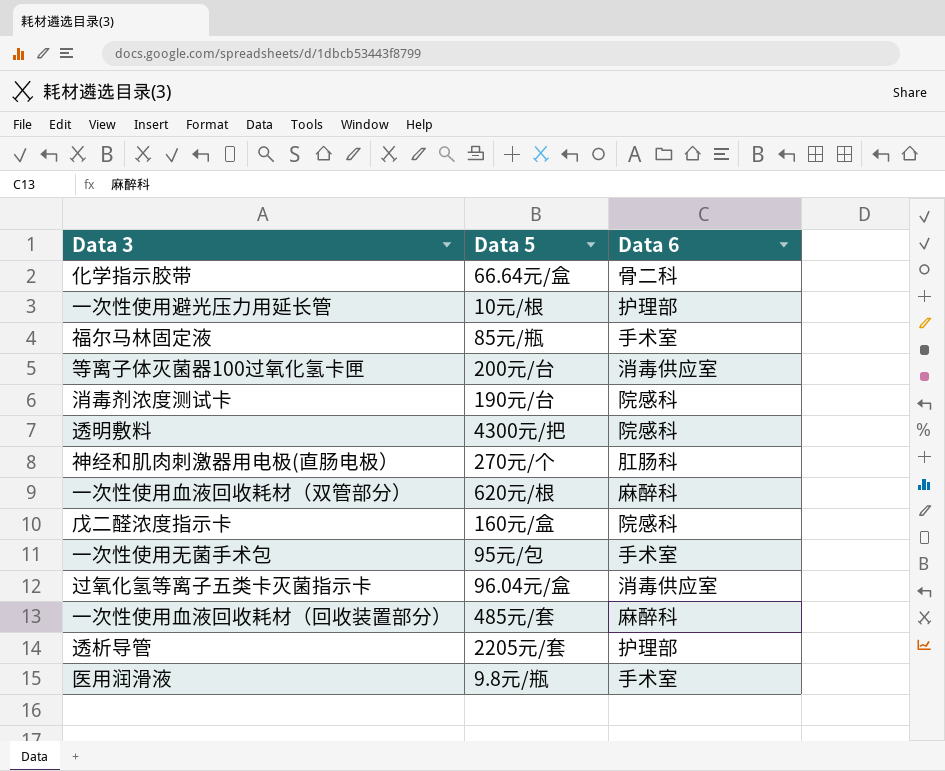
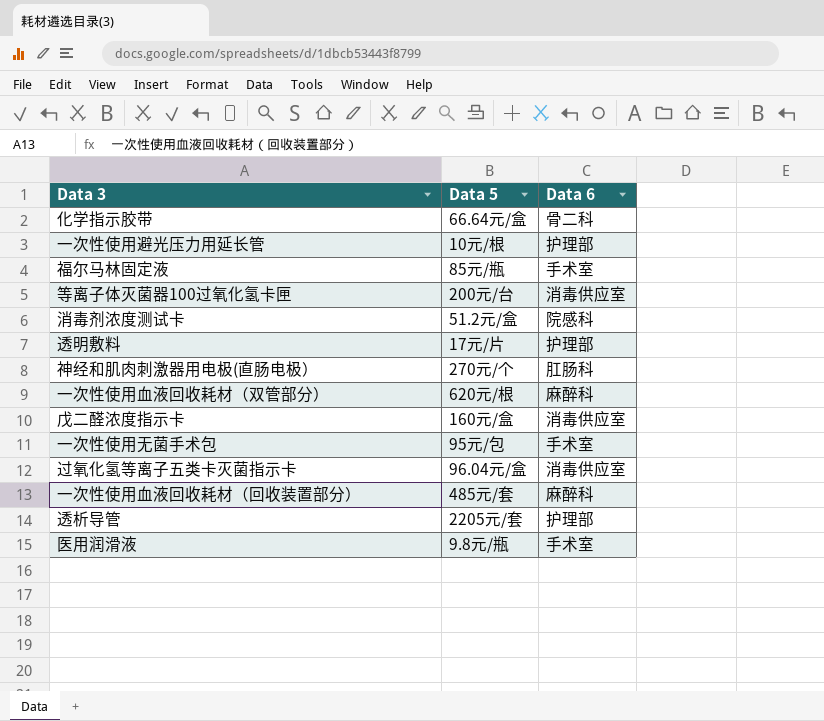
消毒剂浓度测试卡 | Data 5: 190元/台 -> 51.2元/盒
透明敷料 | Data 5: 4300元/把 -> 17元/片
透明敷料 | Data 6: 院感科 -> 护理部
戊二醛浓度指示卡 | Data 6: 院感科 -> 消毒供应室

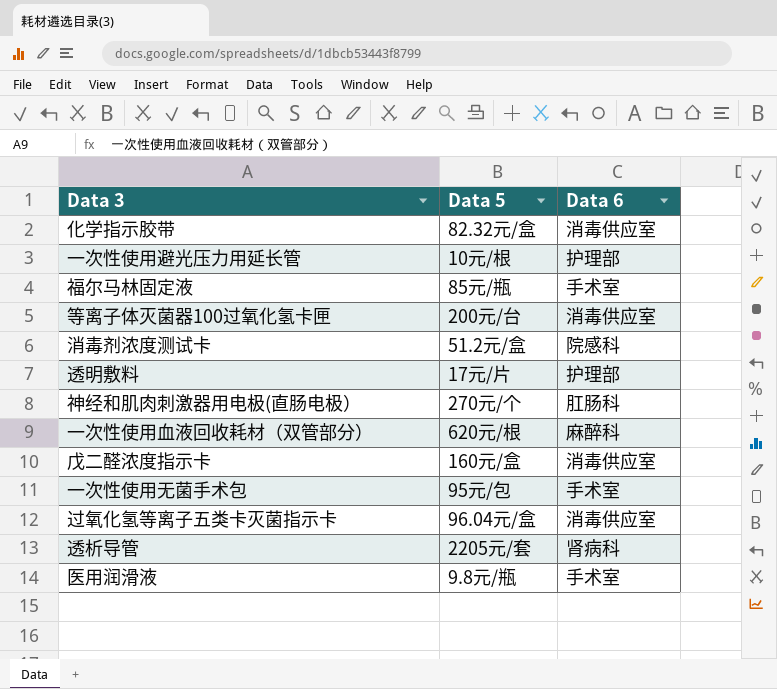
row 一次性使用血液回收耗材（回收装置部分）: 485元/套 | 麻醉科 -> none
化学指示胶带 | Data 5: 66.64元/盒 -> 82.32元/盒
化学指示胶带 | Data 6: 骨二科 -> 消毒供应室
透析导管 | Data 6: 护理部 -> 肾病科

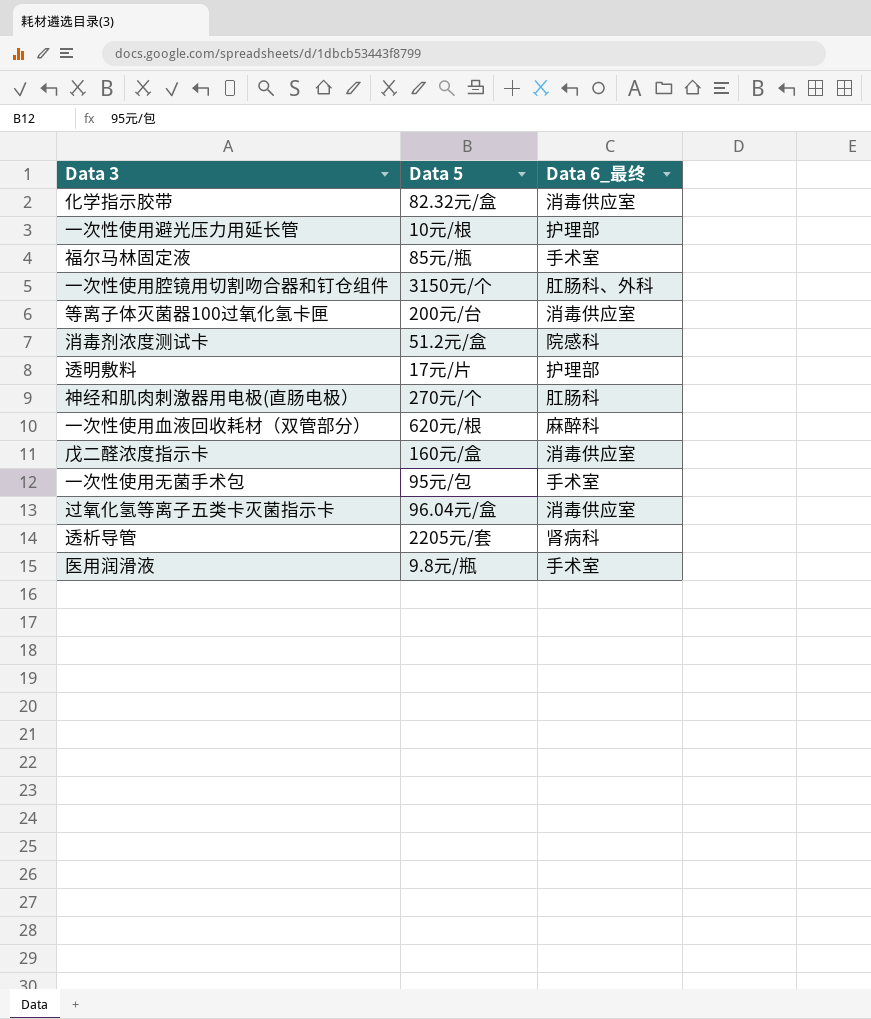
column name: Data 6 -> Data 6_最终
row 一次性使用腔镜用切割吻合器和钉仓组件: none -> 3150元/个 | 肛肠科、外科

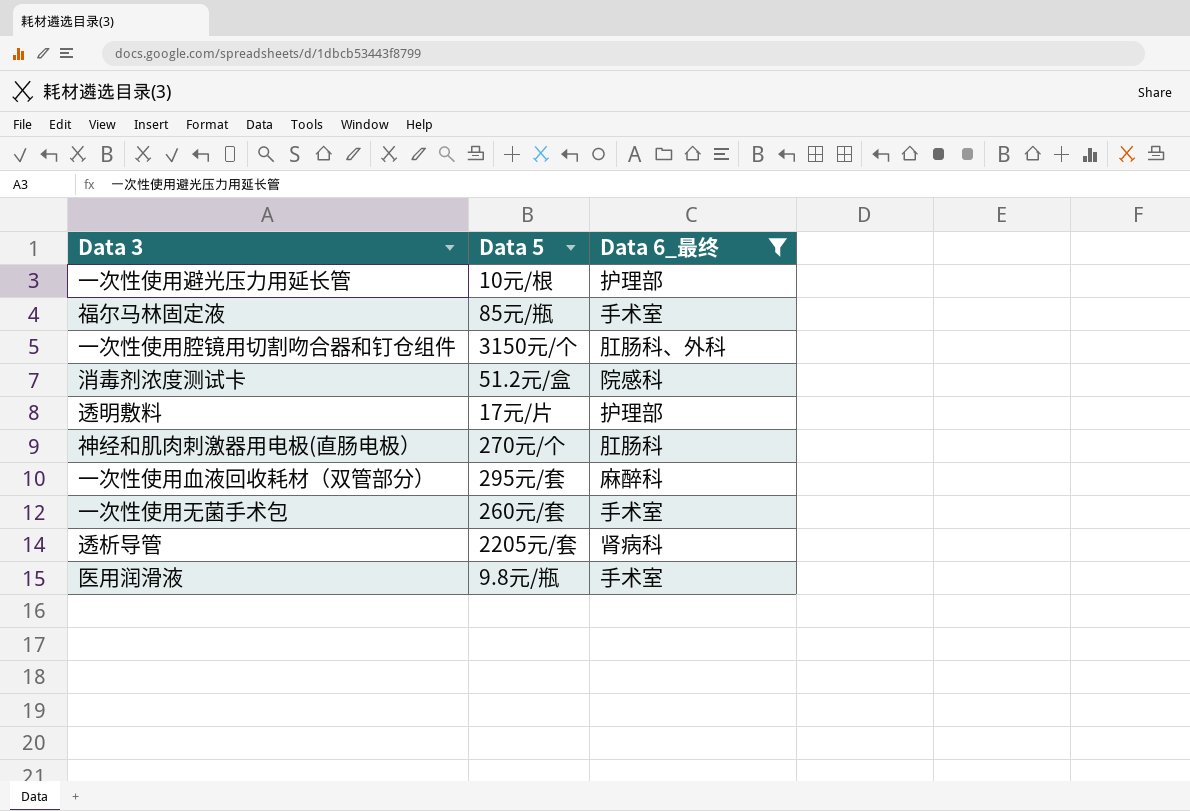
filter: none -> Data 6_最终 != 消毒供应室
一次性使用血液回收耗材（双管部分） | Data 5: 620元/根 -> 295元/套
一次性使用无菌手术包 | Data 5: 95元/包 -> 260元/套

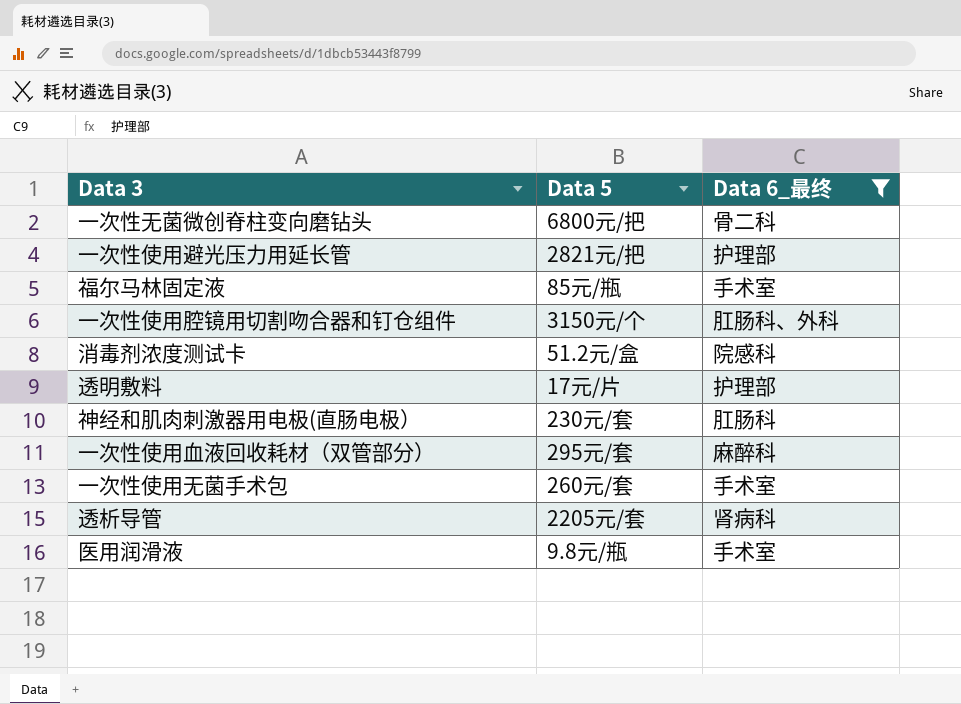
row 一次性无菌微创脊柱变向磨钻头: none -> 6800元/把 | 骨二科
一次性使用避光压力用延长管 | Data 5: 10元/根 -> 2821元/把
神经和肌肉刺激器用电极(直肠电极） | Data 5: 270元/个 -> 230元/套

